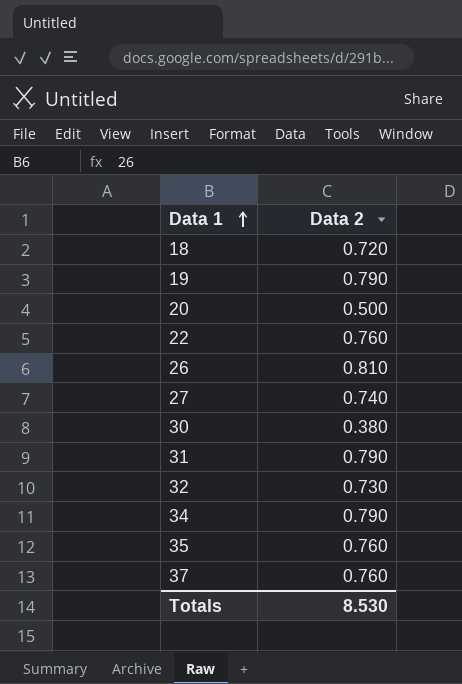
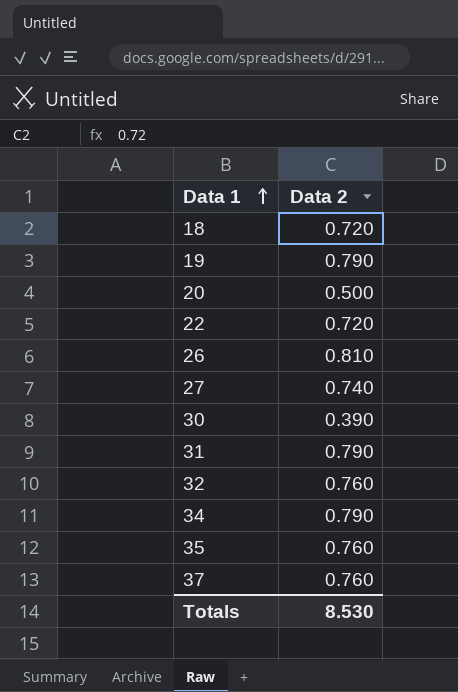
22 | Data 2: 0.760 -> 0.720
30 | Data 2: 0.380 -> 0.390
32 | Data 2: 0.730 -> 0.760

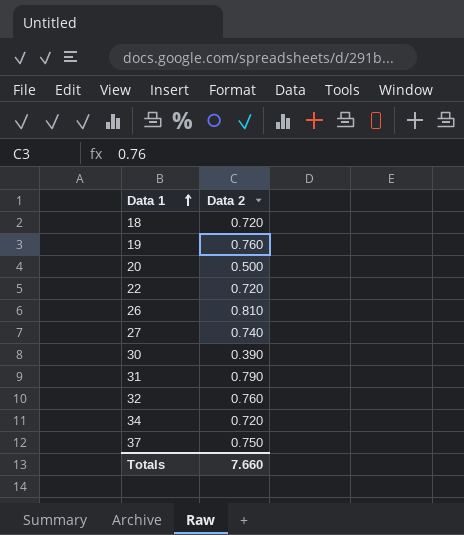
row 35: 0.760 -> none
19 | Data 2: 0.790 -> 0.760
34 | Data 2: 0.790 -> 0.720
37 | Data 2: 0.760 -> 0.750
Totals | Data 2: 8.530 -> 7.660

